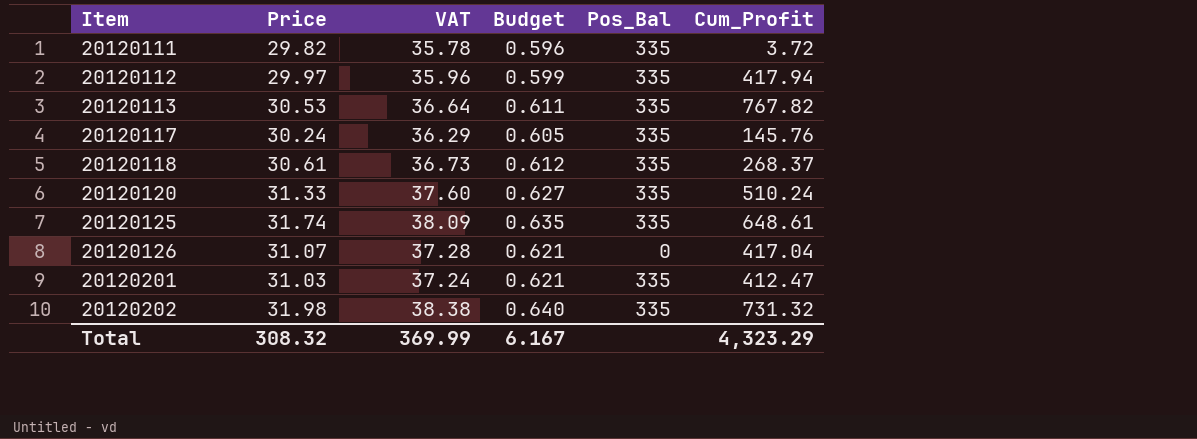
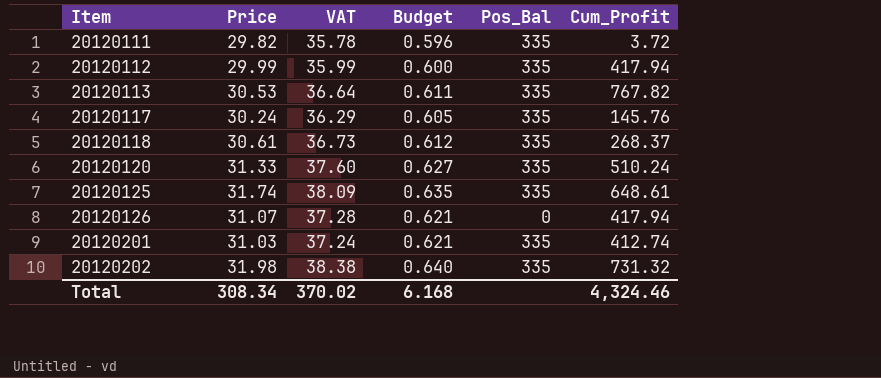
20120112 | Price: 29.97 -> 29.99
20120112 | VAT: 35.96 -> 35.99
20120112 | Budget: 0.599 -> 0.600
20120126 | Cum_Profit: 417.04 -> 417.94
20120201 | Cum_Profit: 412.47 -> 412.74
Total | Price: 308.32 -> 308.34
Total | VAT: 369.99 -> 370.02
Total | Budget: 6.167 -> 6.168
Total | Cum_Profit: 4,323.29 -> 4,324.46

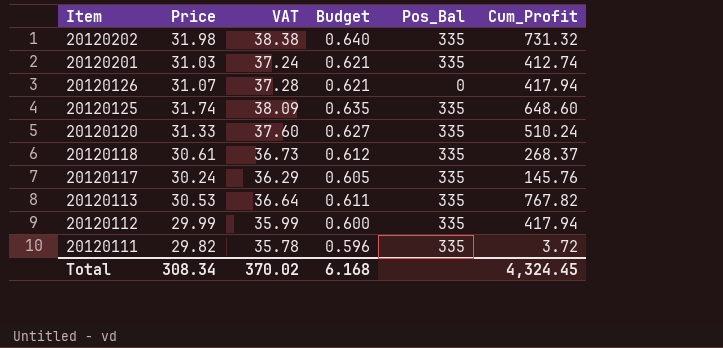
row order: Item ascending -> Item descending
20120125 | Cum_Profit: 648.61 -> 648.60
Total | Cum_Profit: 4,324.46 -> 4,324.45

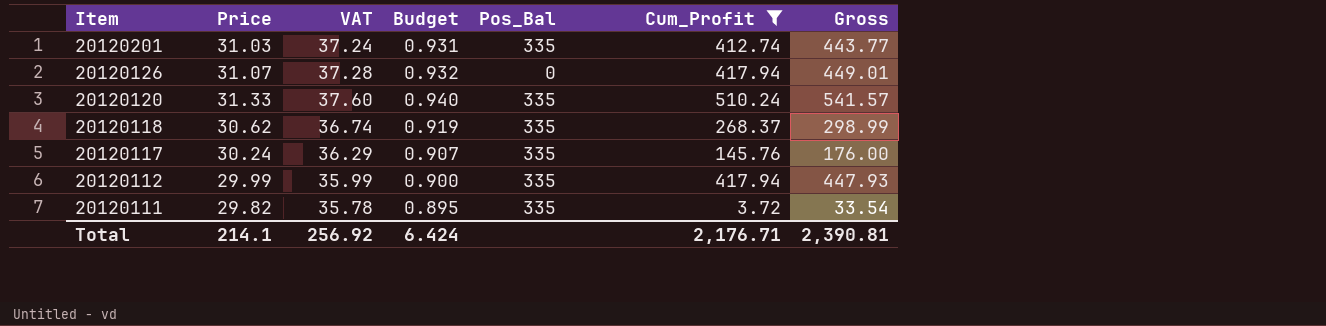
filter: none -> Cum_Profit <= 510.24
column Budget | formula: [Price] * 0.02 -> [Price] * 0.03
column Gross | formula: none -> [Price] + [Cum_Profit]
20120118 | Price: 30.61 -> 30.62
20120118 | VAT: 36.73 -> 36.74
Total | Price: 308.34 -> 214.1
Total | VAT: 370.02 -> 256.92
Total | Budget: 6.168 -> 6.424
Total | Cum_Profit: 4,324.45 -> 2,176.71

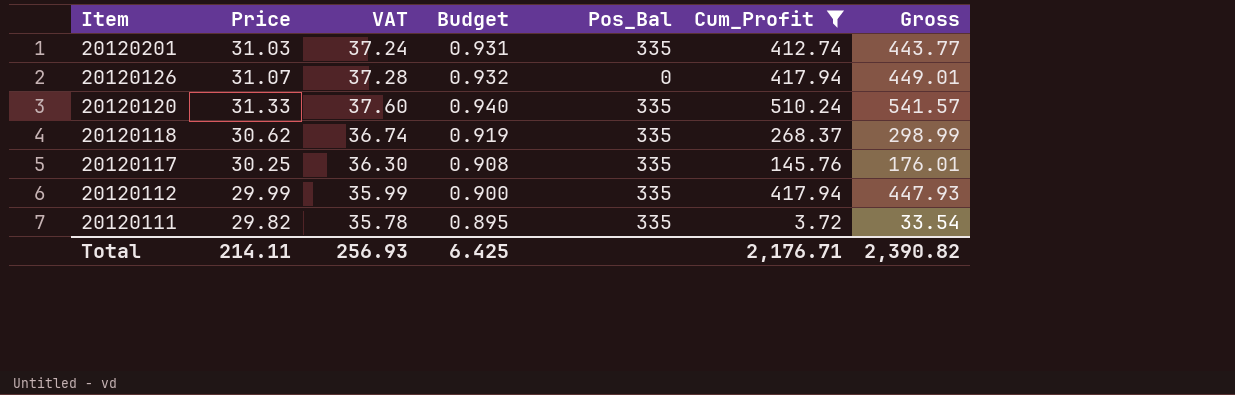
20120117 | Price: 30.24 -> 30.25
20120117 | VAT: 36.29 -> 36.30
20120117 | Budget: 0.907 -> 0.908
20120117 | Gross: 176.00 -> 176.01
Total | Price: 214.1 -> 214.11
Total | VAT: 256.92 -> 256.93
Total | Budget: 6.424 -> 6.425
Total | Gross: 2,390.81 -> 2,390.82

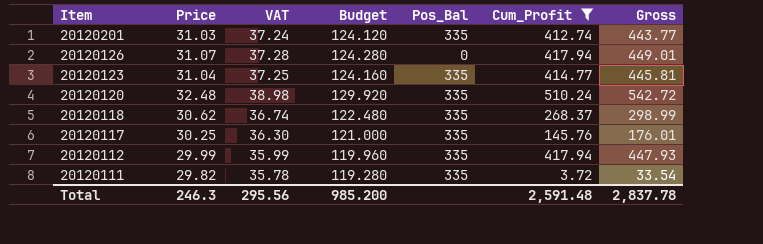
column Budget | formula: [Price] * 0.03 -> [Price] * 4
row 20120123: none -> 31.04 | 37.25 | 124.160 | 335 | 414.77 | 445.81
20120120 | Price: 31.33 -> 32.48
20120120 | VAT: 37.60 -> 38.98
20120120 | Gross: 541.57 -> 542.72
Total | Price: 214.11 -> 246.3
Total | VAT: 256.93 -> 295.56
Total | Budget: 6.425 -> 985.200
Total | Cum_Profit: 2,176.71 -> 2,591.48
Total | Gross: 2,390.82 -> 2,837.78

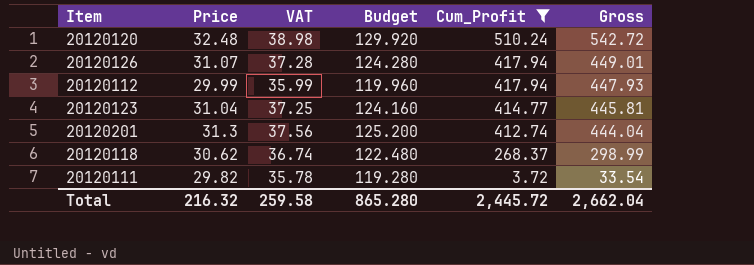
row order: Item descending -> Cum_Profit descending
column Pos_Bal | position: 5 -> none
row 20120117: 30.25 | 36.30 | 121.000 | 335 | 145.76 | 176.01 -> none
20120201 | Price: 31.03 -> 31.3
20120201 | VAT: 37.24 -> 37.56
20120201 | Budget: 124.120 -> 125.200
20120201 | Gross: 443.77 -> 444.04
Total | Price: 246.3 -> 216.32
Total | VAT: 295.56 -> 259.58
Total | Budget: 985.200 -> 865.280
Total | Cum_Profit: 2,591.48 -> 2,445.72
Total | Gross: 2,837.78 -> 2,662.04

